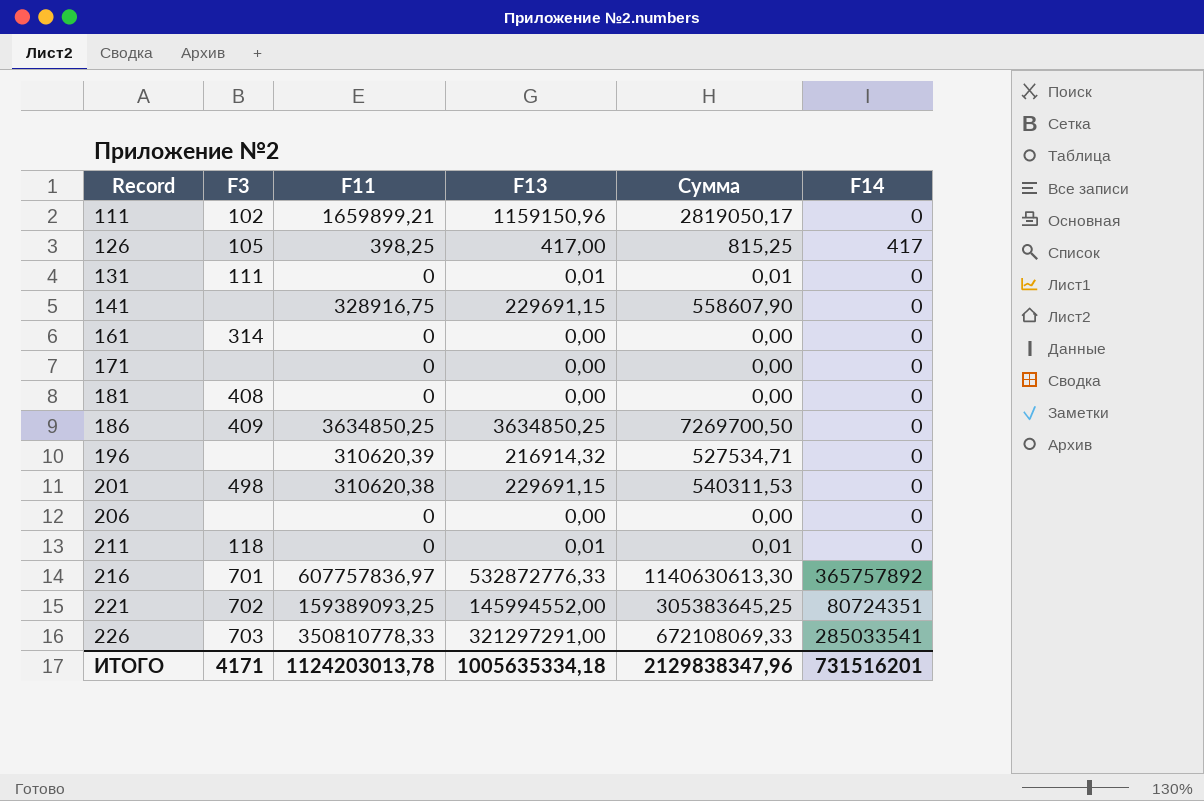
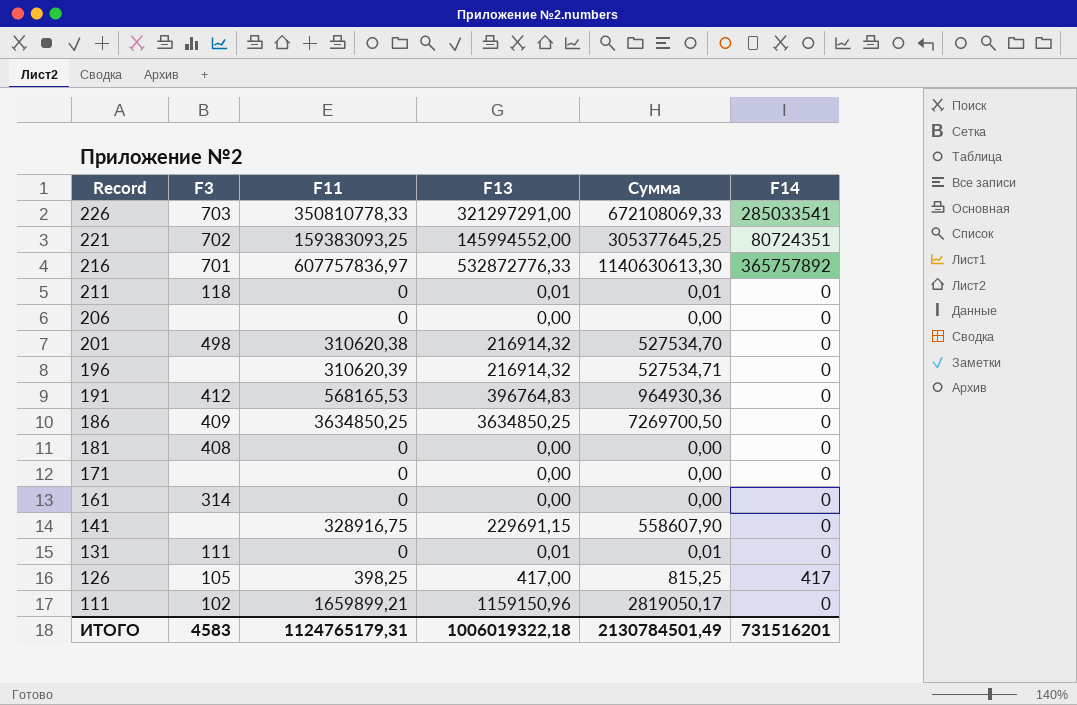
row order: Record ascending -> Record descending
221 | F11: 159389093,25 -> 159383093,25
221 | Сумма: 305383645,25 -> 305377645,25
201 | F13: 229691,15 -> 216914,32
201 | Сумма: 540311,53 -> 527534,70
row 191: none -> 412 | 568165,53 | 396764,83 | 964930,36 | 0
ИТОГО | F3: 4171 -> 4583
ИТОГО | F11: 1124203013,78 -> 1124765179,31
ИТОГО | F13: 1005635334,18 -> 1006019322,18
ИТОГО | Сумма: 2129838347,96 -> 2130784501,49

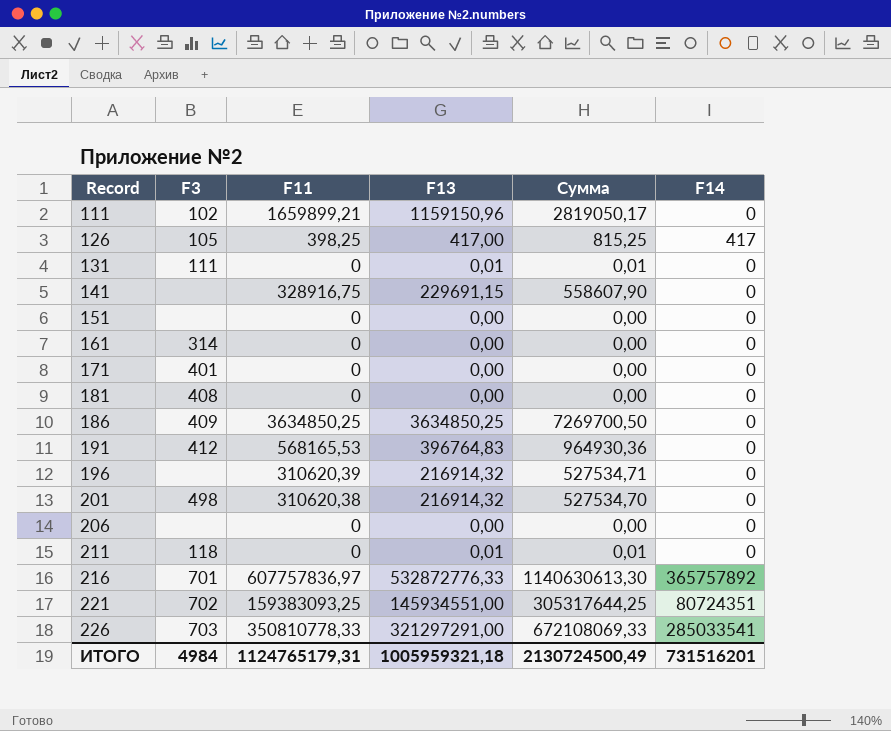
row order: Record descending -> Record ascending
row 151: none -> none | 0 | 0,00 | 0,00 | 0
171 | F3: none -> 401
221 | F13: 145994552,00 -> 145934551,00
221 | Сумма: 305377645,25 -> 305317644,25
ИТОГО | F3: 4583 -> 4984
ИТОГО | F13: 1006019322,18 -> 1005959321,18
ИТОГО | Сумма: 2130784501,49 -> 2130724500,49

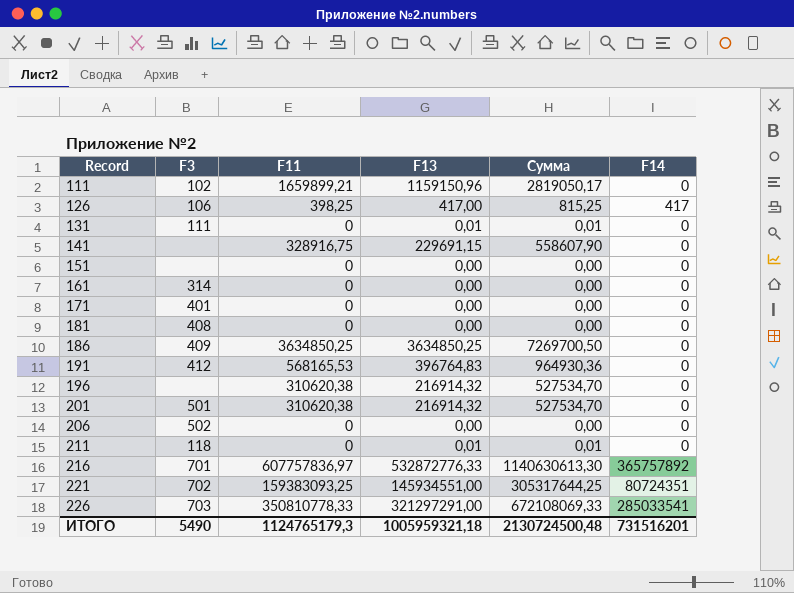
126 | F3: 105 -> 106
196 | F11: 310620,39 -> 310620,38
196 | Сумма: 527534,71 -> 527534,70
201 | F3: 498 -> 501
206 | F3: none -> 502
ИТОГО | F3: 4984 -> 5490
ИТОГО | F11: 1124765179,31 -> 1124765179,3
ИТОГО | Сумма: 2130724500,49 -> 2130724500,48

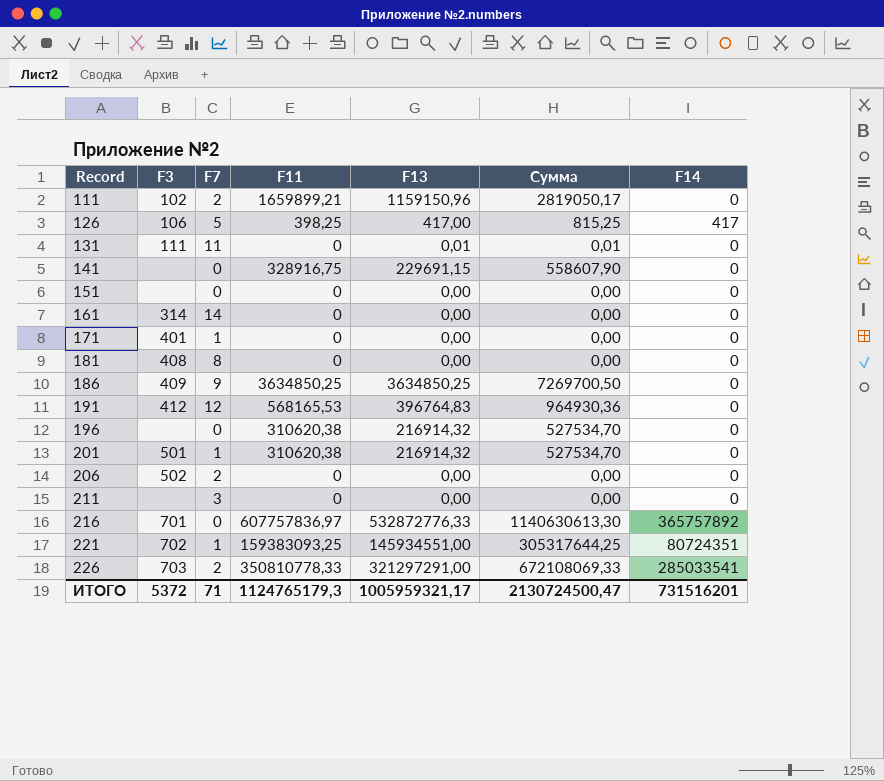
column F7 | position: none -> 3
211 | F3: 118 -> none
211 | F13: 0,01 -> 0,00
211 | Сумма: 0,01 -> 0,00
ИТОГО | F3: 5490 -> 5372
ИТОГО | F13: 1005959321,18 -> 1005959321,17
ИТОГО | Сумма: 2130724500,48 -> 2130724500,47

